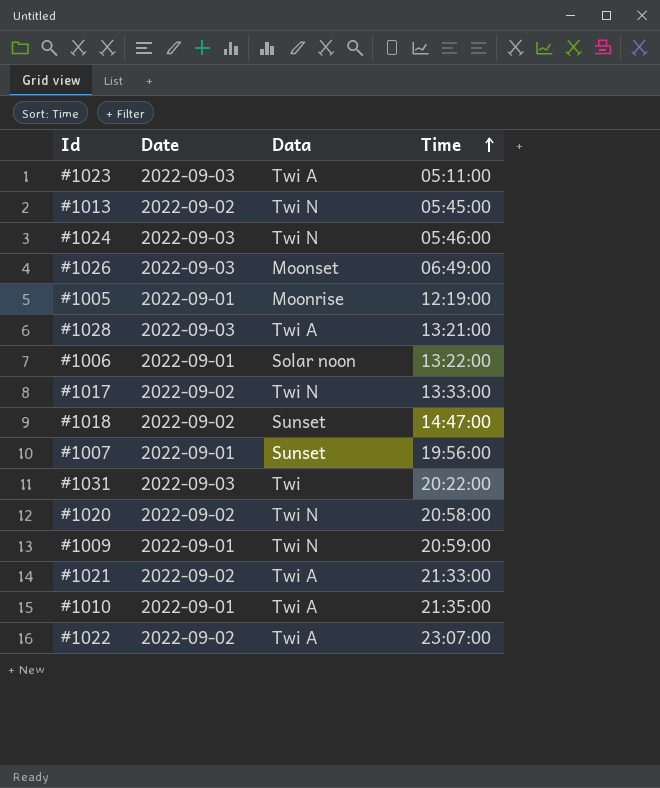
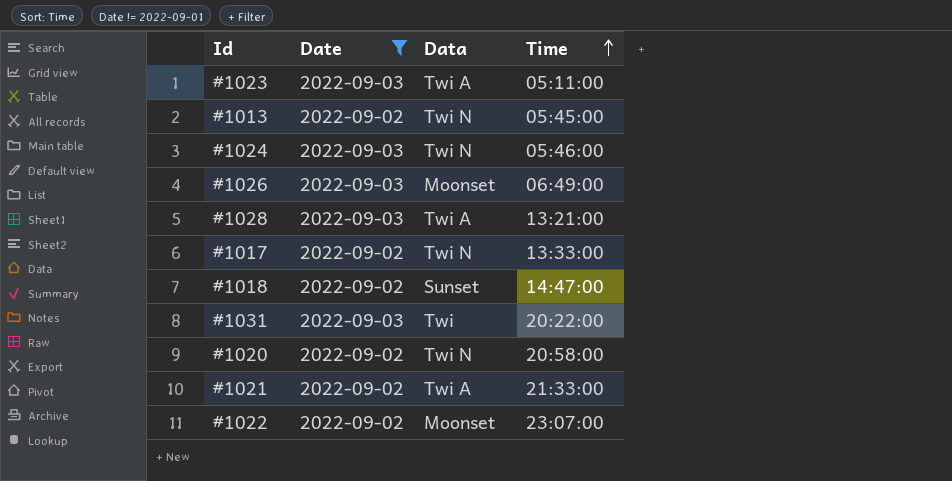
filter: none -> Date != 2022-09-01
#1022 | Data: Twi A -> Moonset

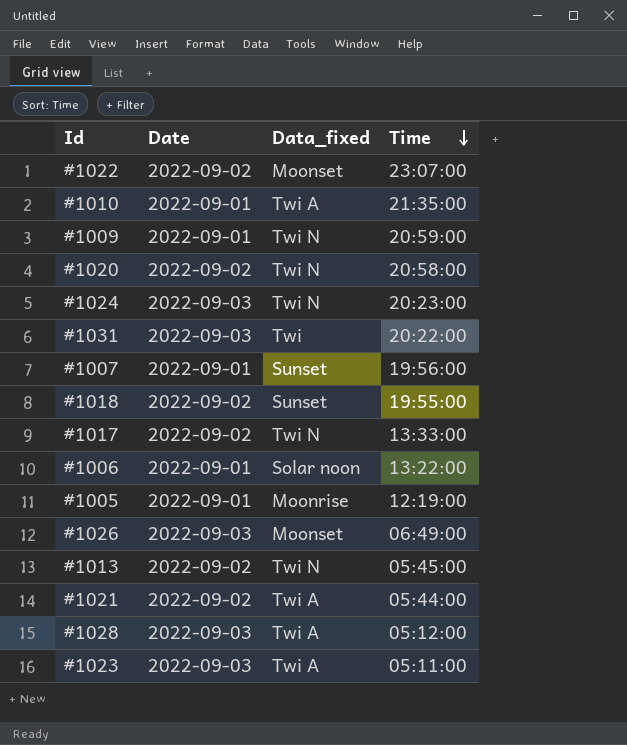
filter: Date != 2022-09-01 -> none
row order: Time ascending -> Time descending
column name: Data -> Data_fixed
#1024 | Time: 05:46:00 -> 20:23:00
#1018 | Time: 14:47:00 -> 19:55:00
#1021 | Time: 21:33:00 -> 05:44:00
#1028 | Time: 13:21:00 -> 05:12:00

